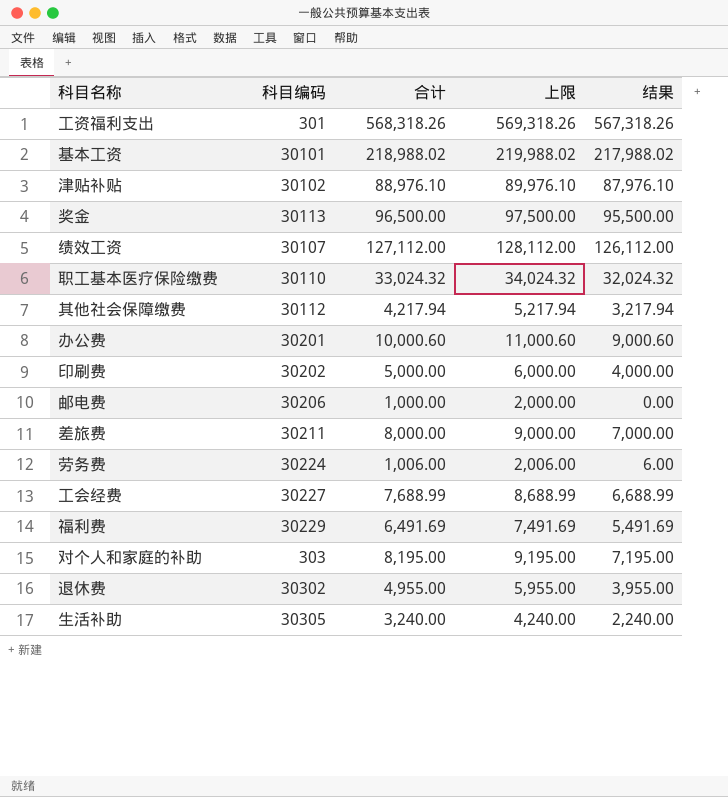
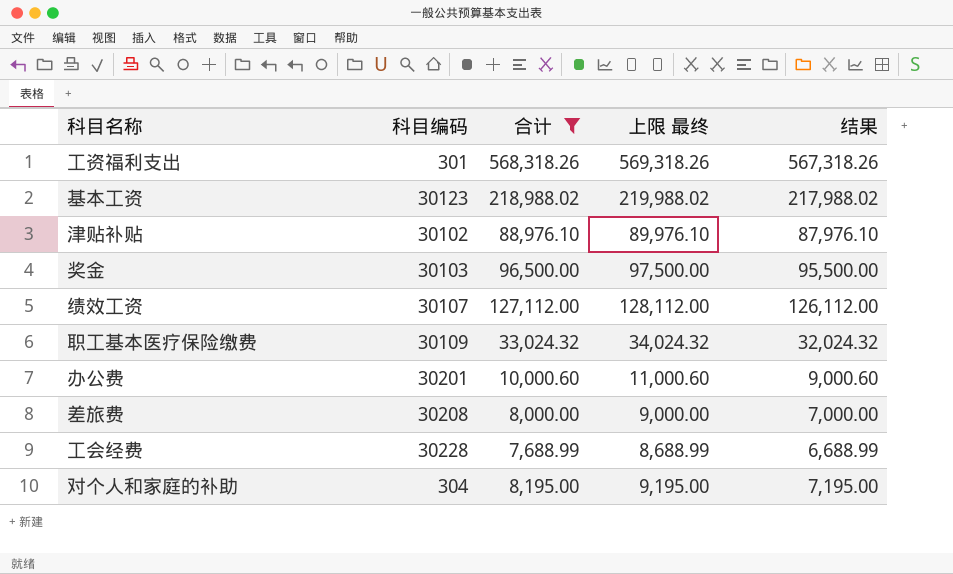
filter: none -> 合计 >= 7,688.99
column name: 上限 -> 上限 最终
基本工资 | 科目编码: 30101 -> 30123
奖金 | 科目编码: 30113 -> 30103
职工基本医疗保险缴费 | 科目编码: 30110 -> 30109
差旅费 | 科目编码: 30211 -> 30208
工会经费 | 科目编码: 30227 -> 30228
对个人和家庭的补助 | 科目编码: 303 -> 304

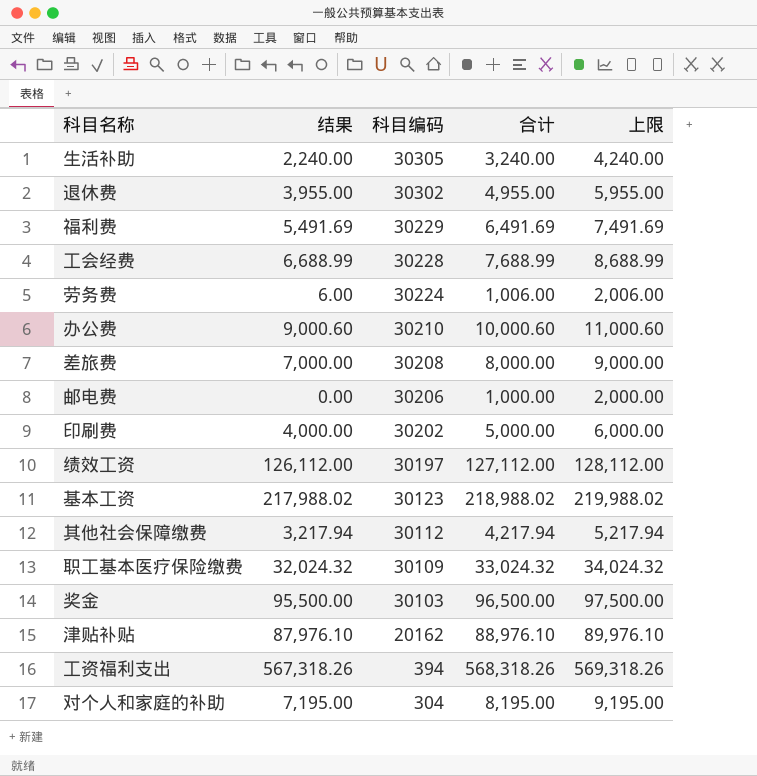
filter: 合计 >= 7,688.99 -> none
row order: none -> 科目编码 descending
column 结果 | position: 5 -> 2
column name: 上限 最终 -> 上限
办公费 | 科目编码: 30201 -> 30210
绩效工资 | 科目编码: 30107 -> 30197
津贴补贴 | 科目编码: 30102 -> 20162
工资福利支出 | 科目编码: 301 -> 394

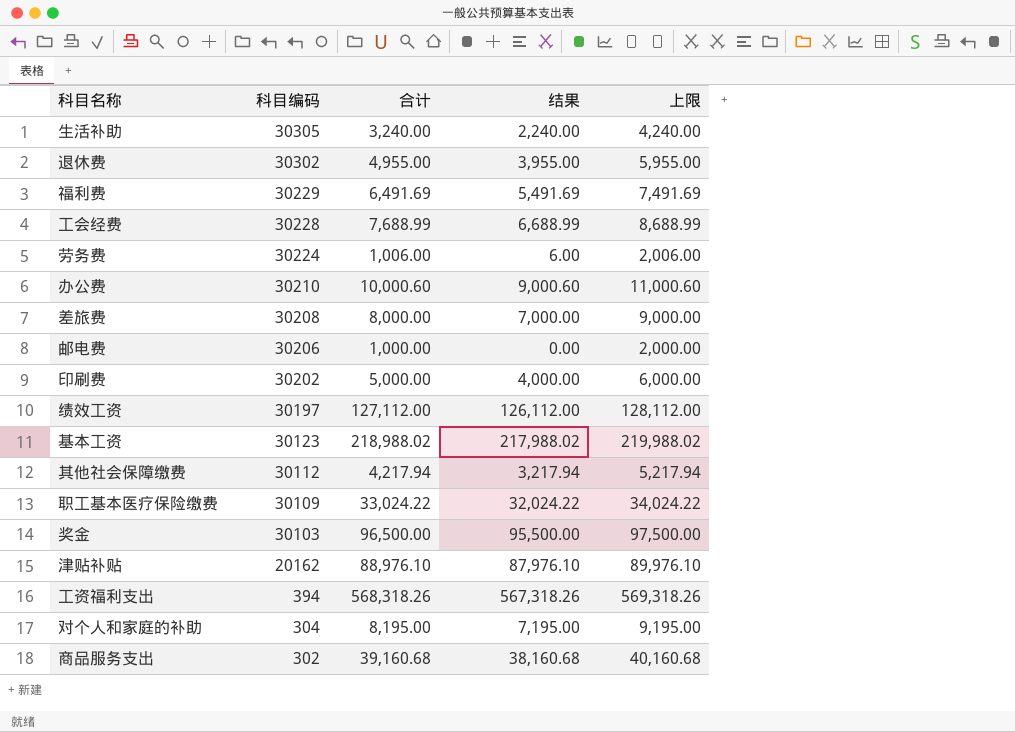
column 结果 | position: 2 -> 4
职工基本医疗保险缴费 | 合计: 33,024.32 -> 33,024.22
职工基本医疗保险缴费 | 结果: 32,024.32 -> 32,024.22
职工基本医疗保险缴费 | 上限: 34,024.32 -> 34,024.22
row 商品服务支出: none -> 302 | 39,160.68 | 38,160.68 | 40,160.68

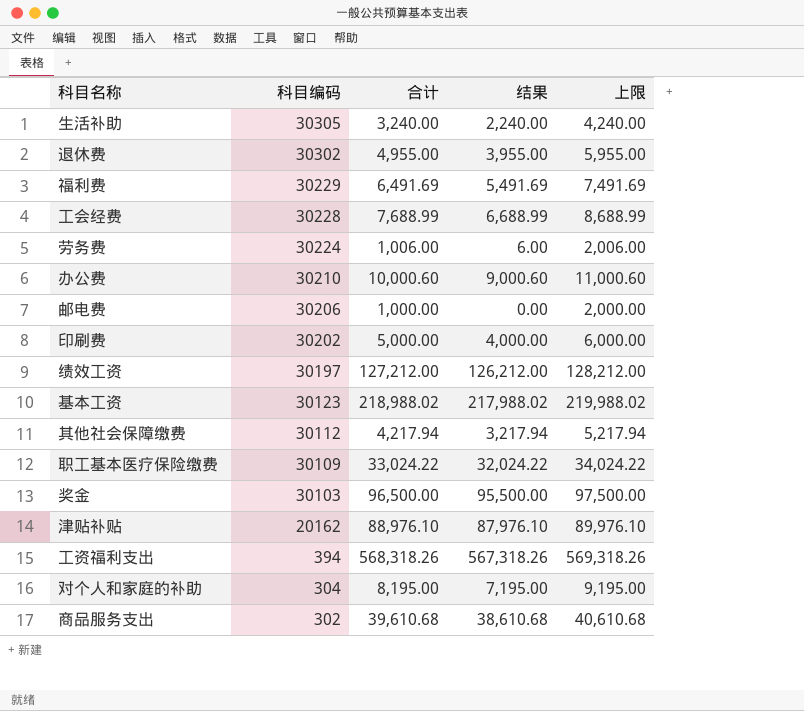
row 差旅费: 30208 | 8,000.00 | 7,000.00 | 9,000.00 -> none
绩效工资 | 合计: 127,112.00 -> 127,212.00
绩效工资 | 结果: 126,112.00 -> 126,212.00
绩效工资 | 上限: 128,112.00 -> 128,212.00
商品服务支出 | 合计: 39,160.68 -> 39,610.68
商品服务支出 | 结果: 38,160.68 -> 38,610.68
商品服务支出 | 上限: 40,160.68 -> 40,610.68

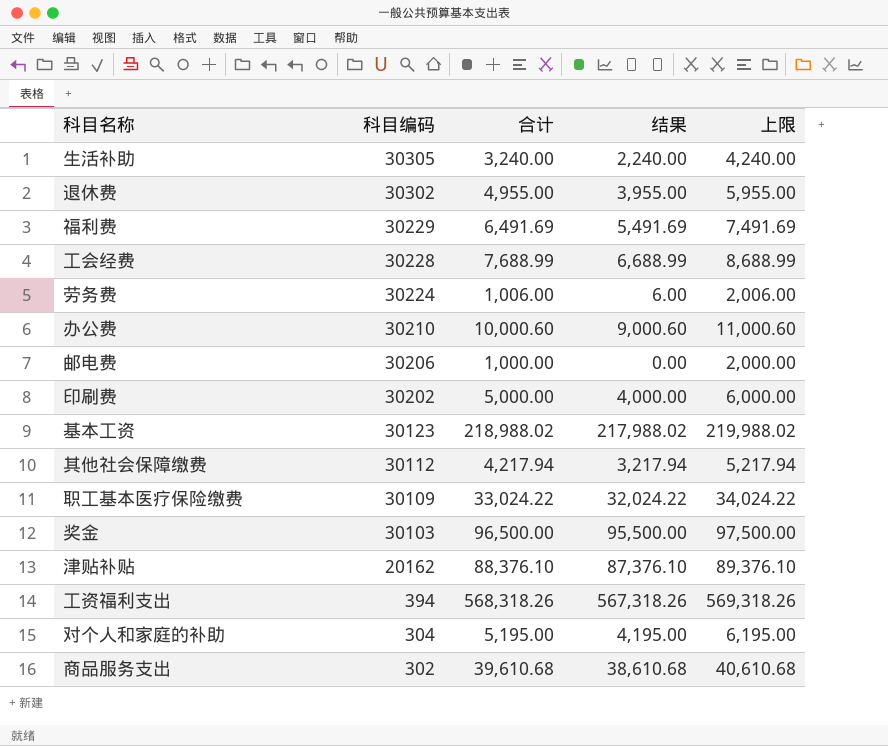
row 绩效工资: 30197 | 127,212.00 | 126,212.00 | 128,212.00 -> none
津贴补贴 | 合计: 88,976.10 -> 88,376.10
津贴补贴 | 结果: 87,976.10 -> 87,376.10
津贴补贴 | 上限: 89,976.10 -> 89,376.10
对个人和家庭的补助 | 合计: 8,195.00 -> 5,195.00
对个人和家庭的补助 | 结果: 7,195.00 -> 4,195.00
对个人和家庭的补助 | 上限: 9,195.00 -> 6,195.00

